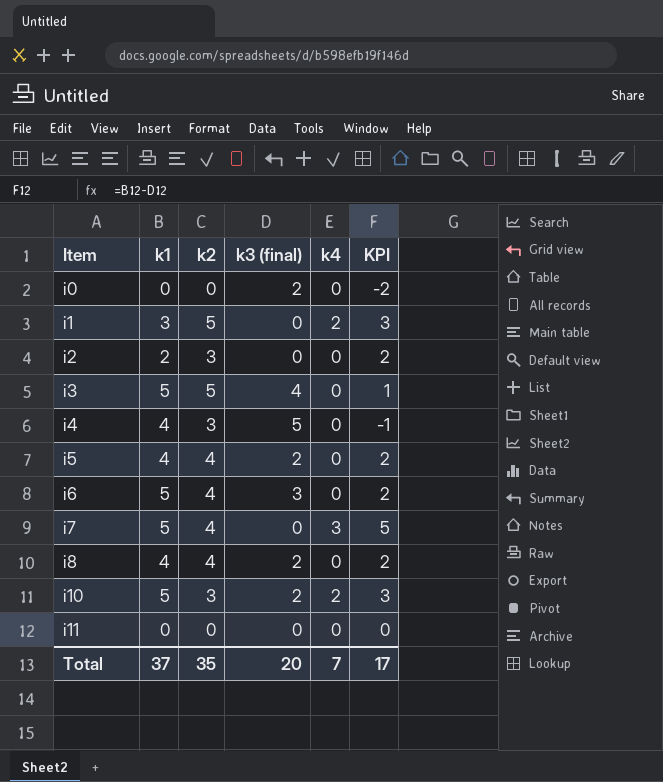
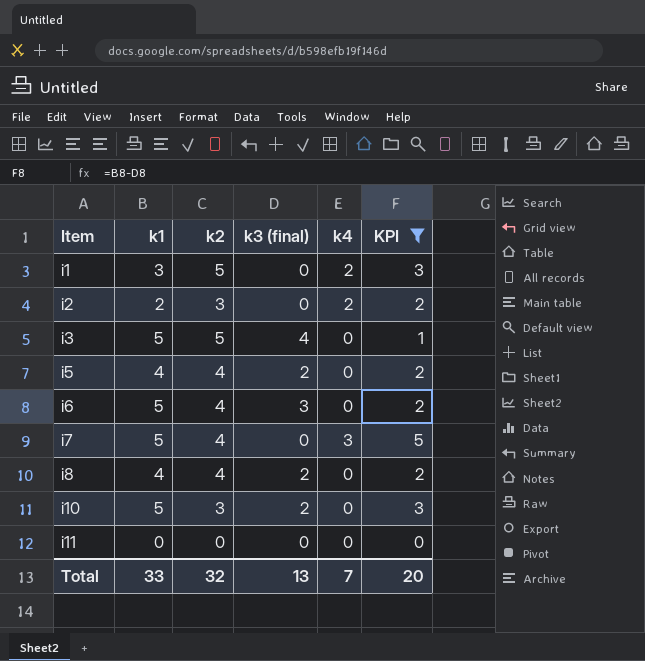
filter: none -> KPI >= 0
i2 | k4: 0 -> 2
i10 | k4: 2 -> 0
Total | k1: 37 -> 33
Total | k2: 35 -> 32
Total | k3 (final): 20 -> 13
Total | KPI: 17 -> 20

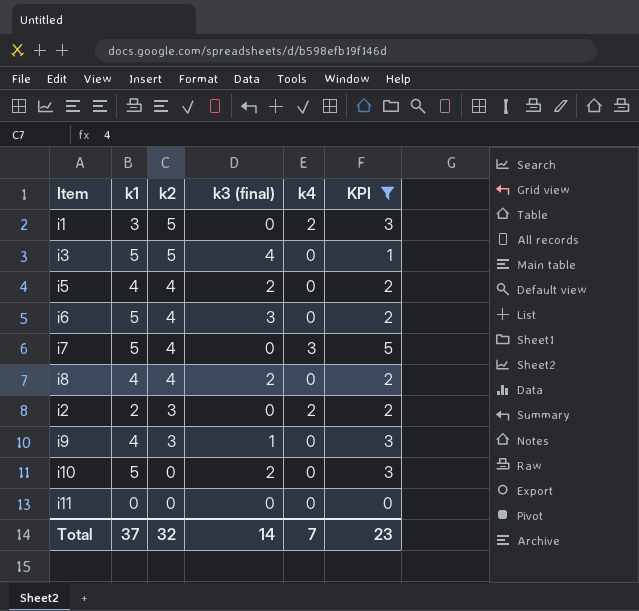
row order: Item ascending -> k2 descending
row i9: none -> 4 | 3 | 1 | 0 | 3
i10 | k2: 3 -> 0
Total | k1: 33 -> 37
Total | k3 (final): 13 -> 14
Total | KPI: 20 -> 23

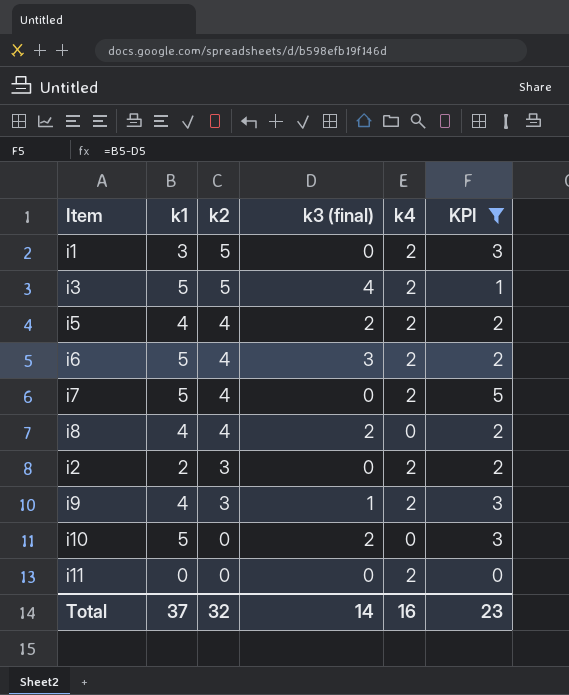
i3 | k4: 0 -> 2
i5 | k4: 0 -> 2
i6 | k4: 0 -> 2
i7 | k4: 3 -> 2
i9 | k4: 0 -> 2
i11 | k4: 0 -> 2
Total | k4: 7 -> 16

